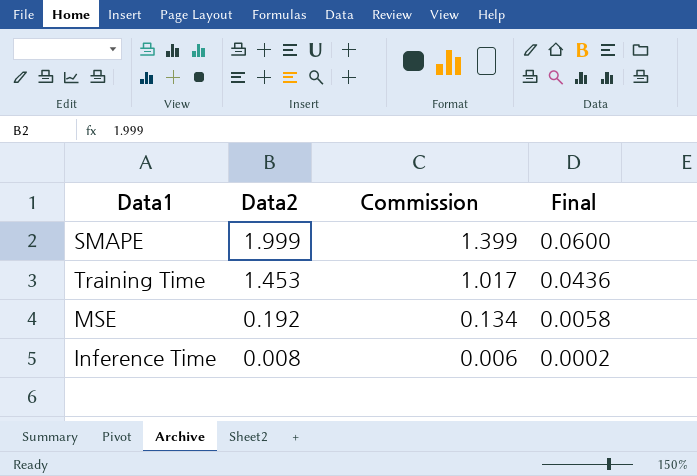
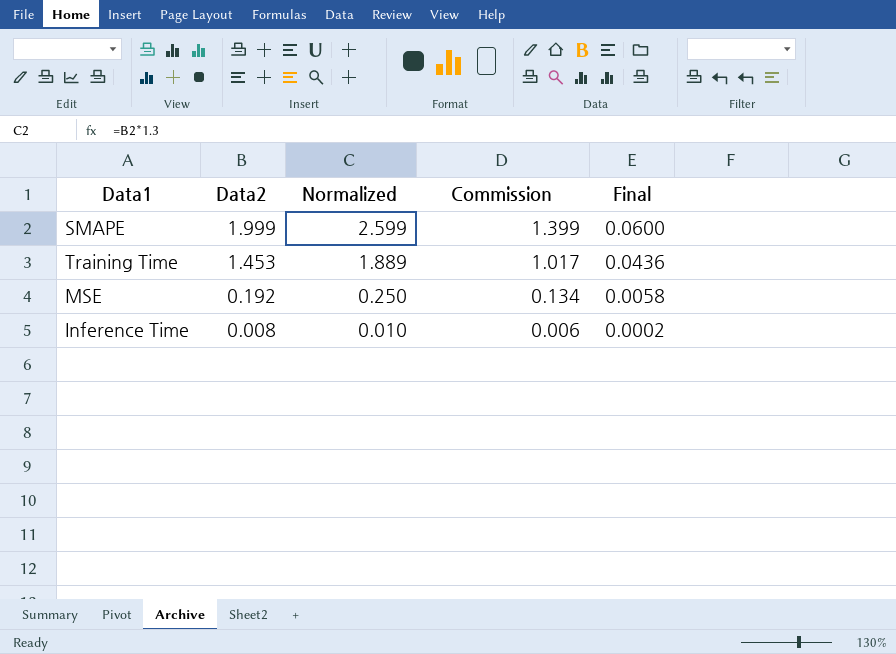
column Normalized | formula: none -> [Data2] * 1.3

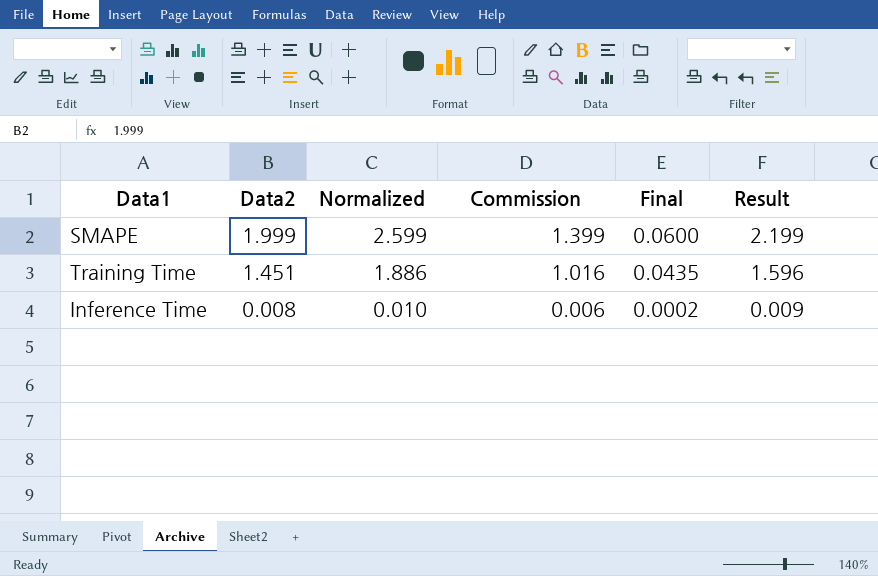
column Result | formula: none -> [Data2] * 1.1
row MSE: 0.192 | 0.250 | 0.134 | 0.0058 -> none
Training Time | Data2: 1.453 -> 1.451
Training Time | Normalized: 1.889 -> 1.886
Training Time | Commission: 1.017 -> 1.016
Training Time | Final: 0.0436 -> 0.0435

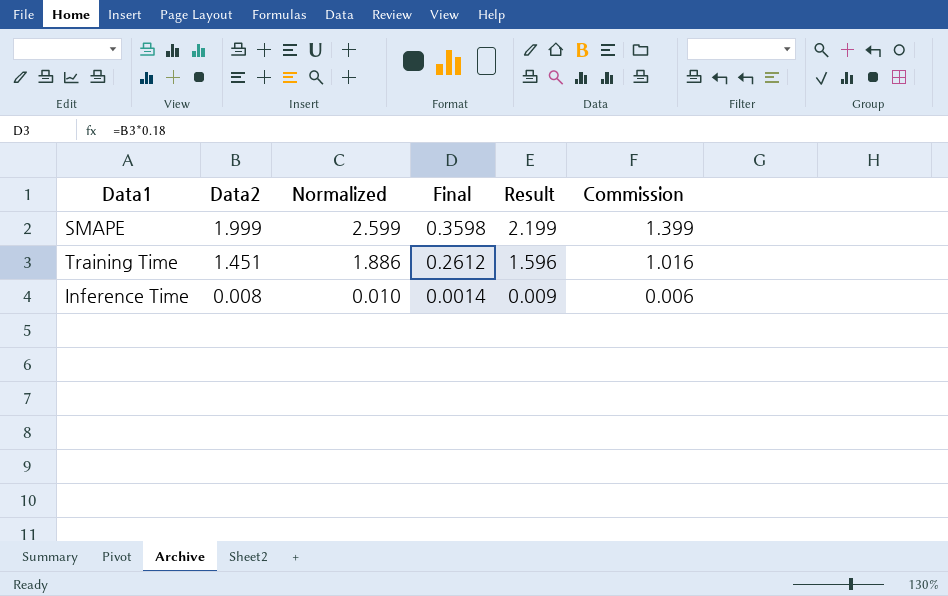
column Final | formula: [Data2] * 0.03 -> [Data2] * 0.18
column Commission | position: 4 -> 6

